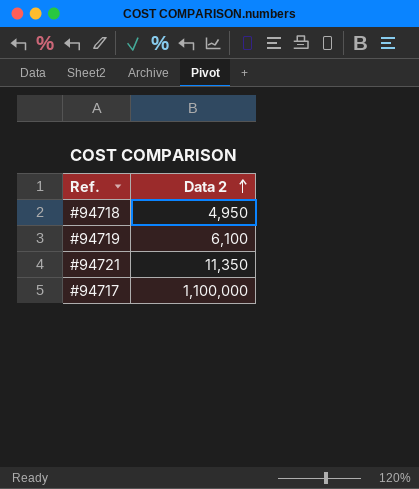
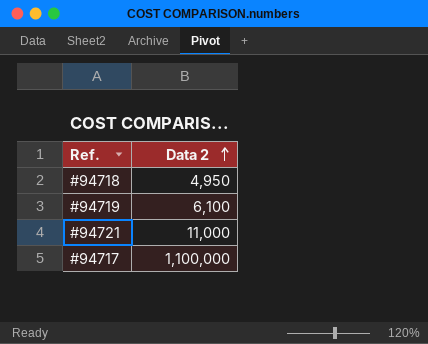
#94721 | Data 2: 11,350 -> 11,000

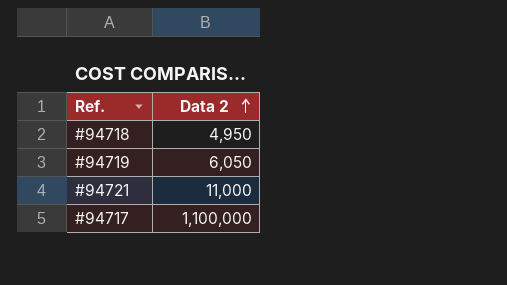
#94719 | Data 2: 6,100 -> 6,050

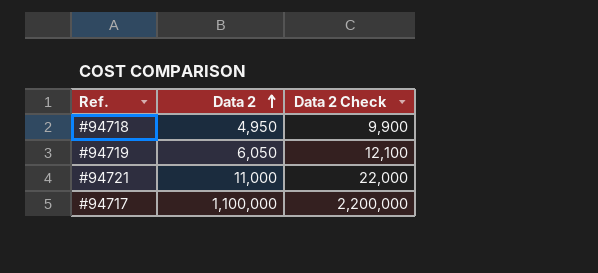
column Data 2 Check | formula: none -> [Data 2] * 2

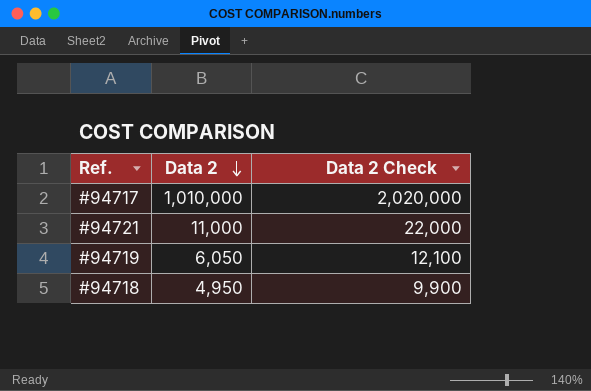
row order: Data 2 ascending -> Data 2 descending
#94717 | Data 2: 1,100,000 -> 1,010,000
#94717 | Data 2 Check: 2,200,000 -> 2,020,000

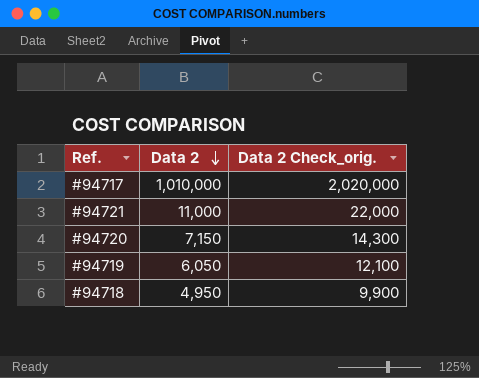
column name: Data 2 Check -> Data 2 Check_orig.
row #94720: none -> 7,150 | 14,300

